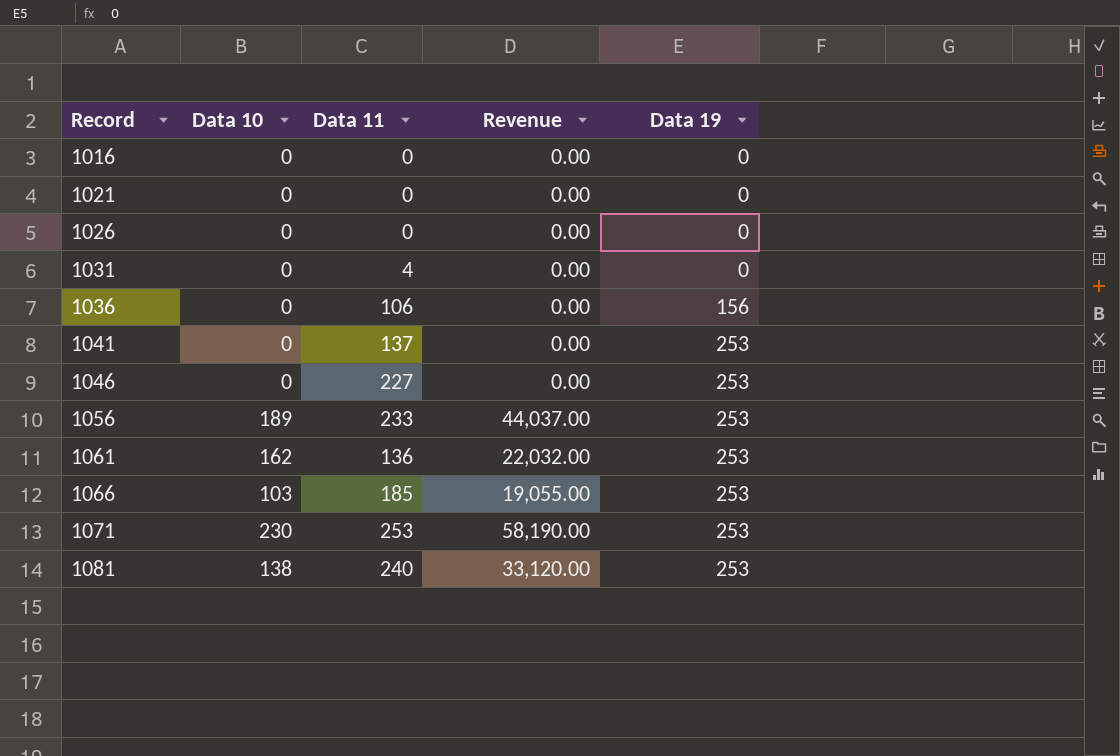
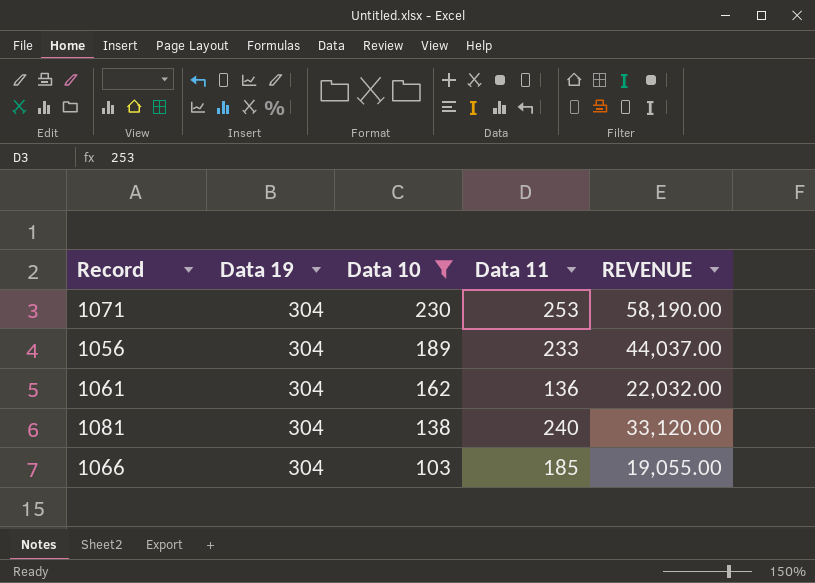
filter: none -> Data 10 != 0
row order: Record ascending -> Data 10 descending
column Data 19 | position: 5 -> 2
column name: Revenue -> REVENUE
1071 | Data 19: 253 -> 304
1056 | Data 19: 253 -> 304
1061 | Data 19: 253 -> 304
1081 | Data 19: 253 -> 304
1066 | Data 19: 253 -> 304

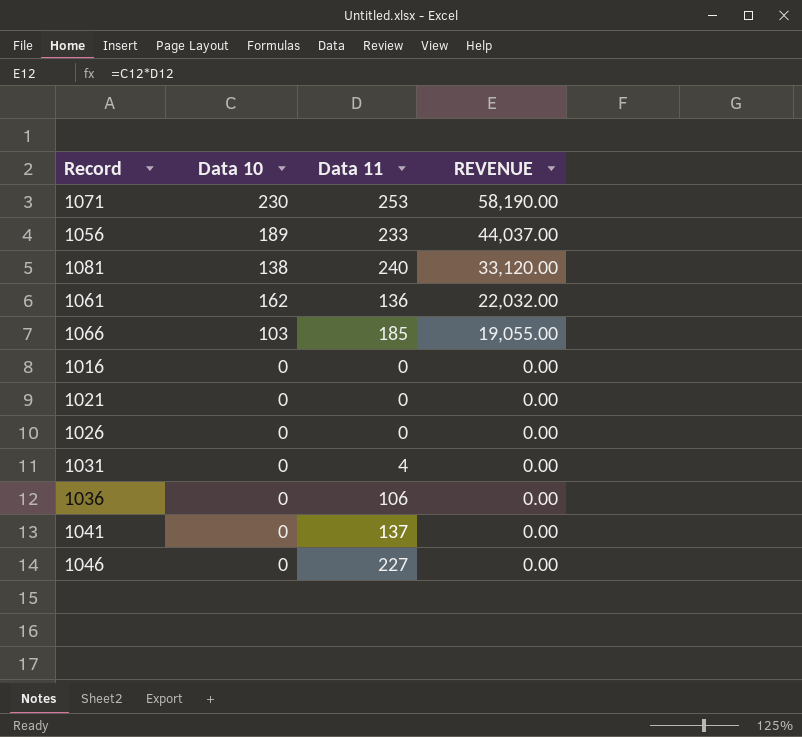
filter: Data 10 != 0 -> none
row order: Data 10 descending -> REVENUE descending
column Data 19 | position: 2 -> none

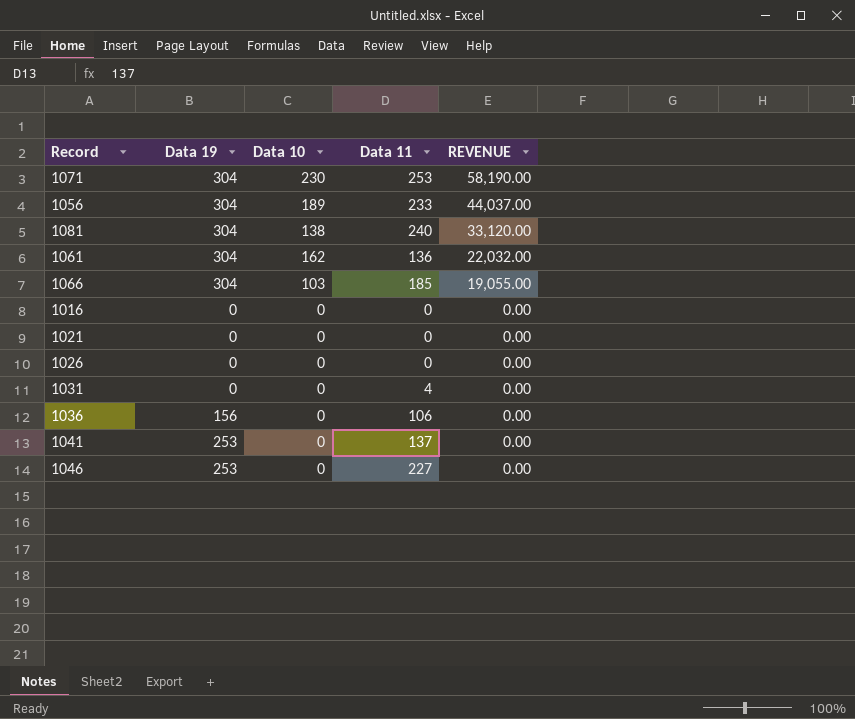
column Data 19 | position: none -> 2

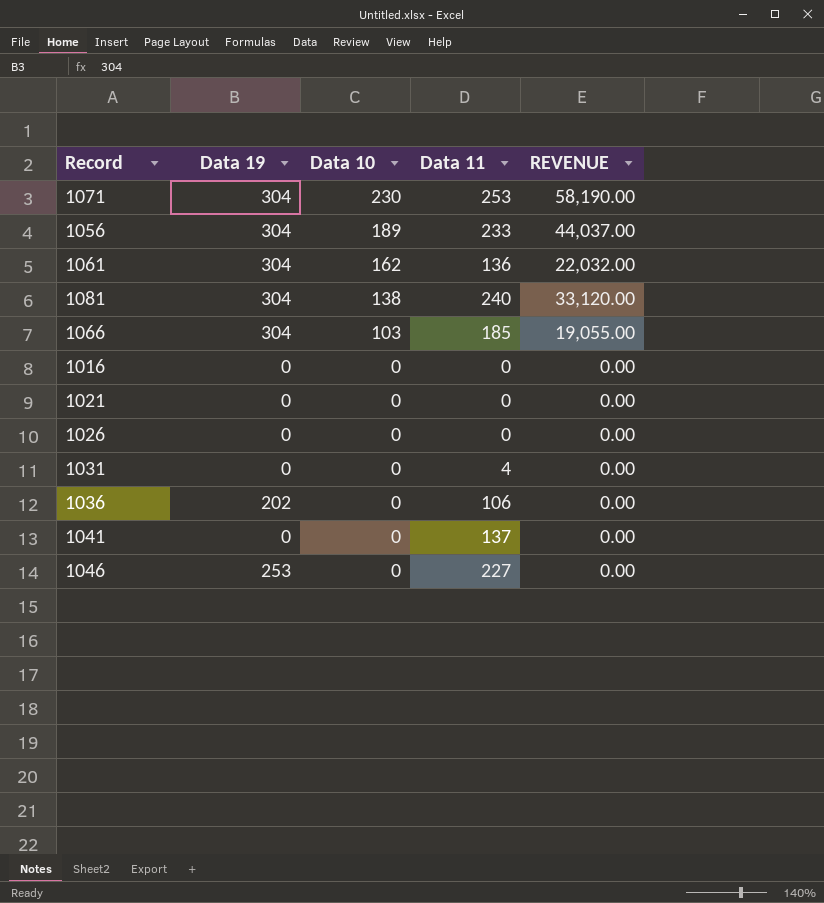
row order: REVENUE descending -> Data 10 descending
1036 | Data 19: 156 -> 202
1041 | Data 19: 253 -> 0

